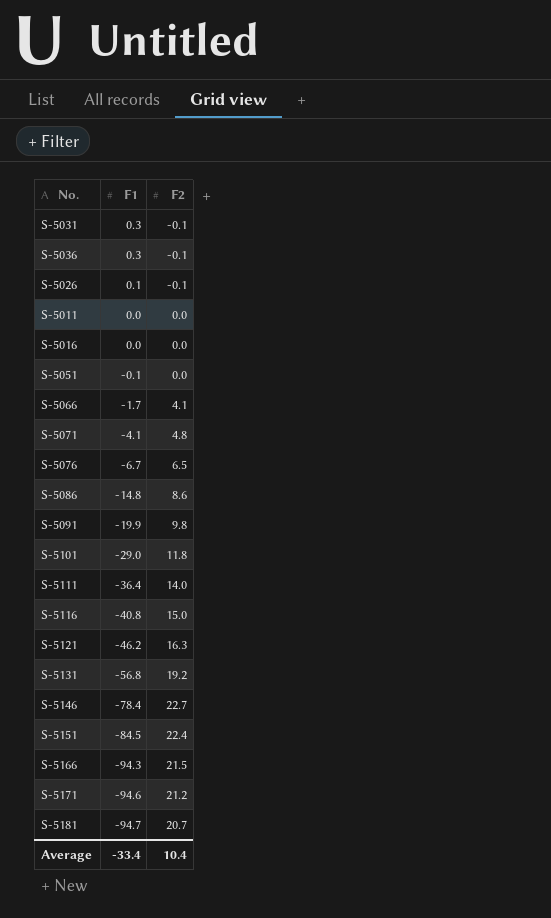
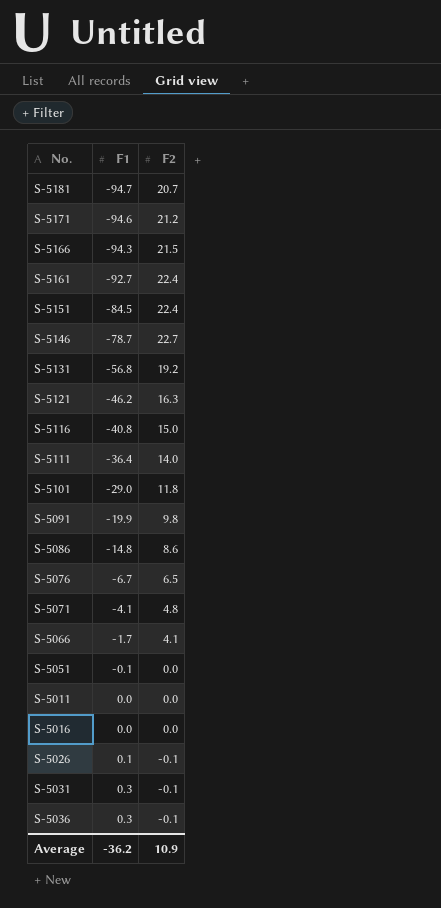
row order: F1 descending -> F1 ascending
row S-5161: none -> -92.7 | 22.4
S-5146 | F1: -78.4 -> -78.7
Average | F1: -33.4 -> -36.2
Average | F2: 10.4 -> 10.9

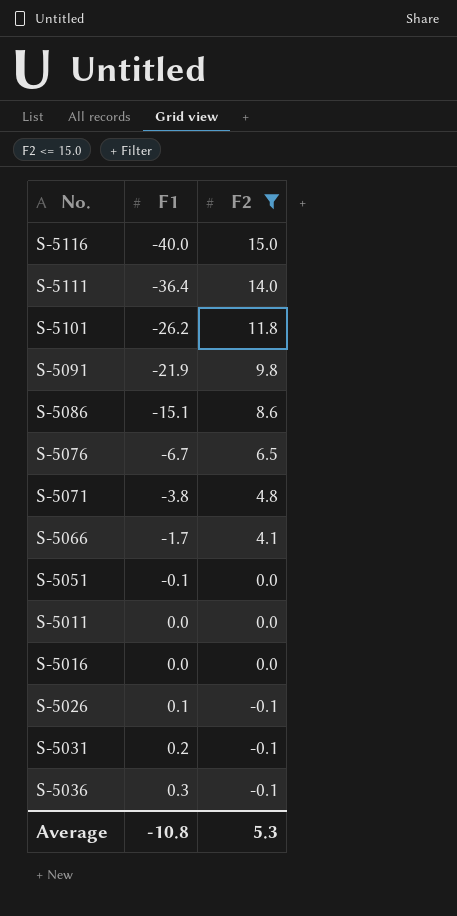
filter: none -> F2 <= 15.0
S-5116 | F1: -40.8 -> -40.0
S-5101 | F1: -29.0 -> -26.2
S-5091 | F1: -19.9 -> -21.9
S-5086 | F1: -14.8 -> -15.1
S-5071 | F1: -4.1 -> -3.8
S-5031 | F1: 0.3 -> 0.2
Average | F1: -36.2 -> -10.8
Average | F2: 10.9 -> 5.3

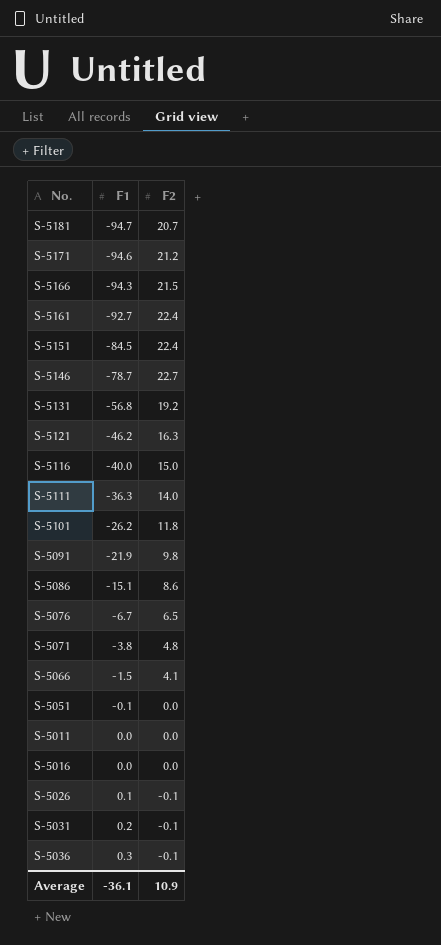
filter: F2 <= 15.0 -> none
S-5111 | F1: -36.4 -> -36.3
S-5066 | F1: -1.7 -> -1.5
Average | F1: -10.8 -> -36.1
Average | F2: 5.3 -> 10.9

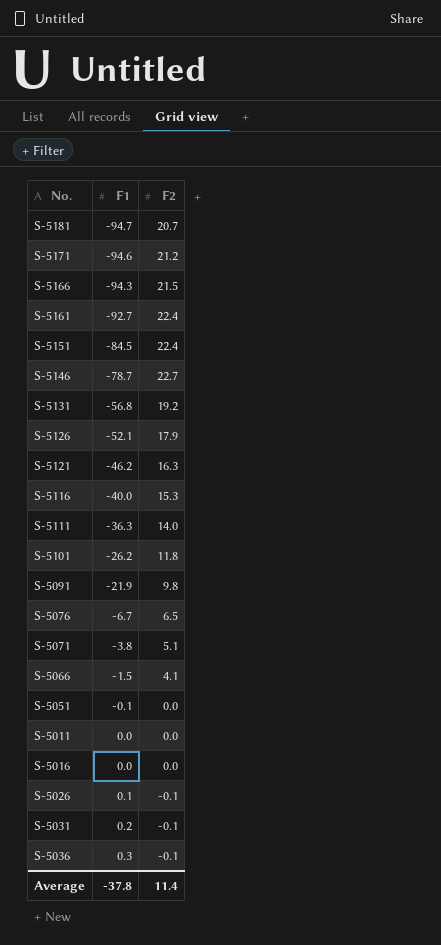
row S-5086: -15.1 | 8.6 -> none
row S-5126: none -> -52.1 | 17.9
S-5116 | F2: 15.0 -> 15.3
S-5071 | F2: 4.8 -> 5.1
Average | F1: -36.1 -> -37.8
Average | F2: 10.9 -> 11.4

